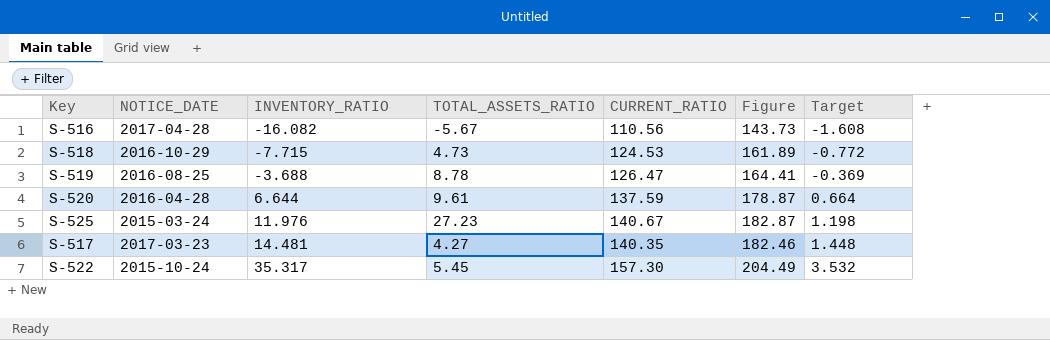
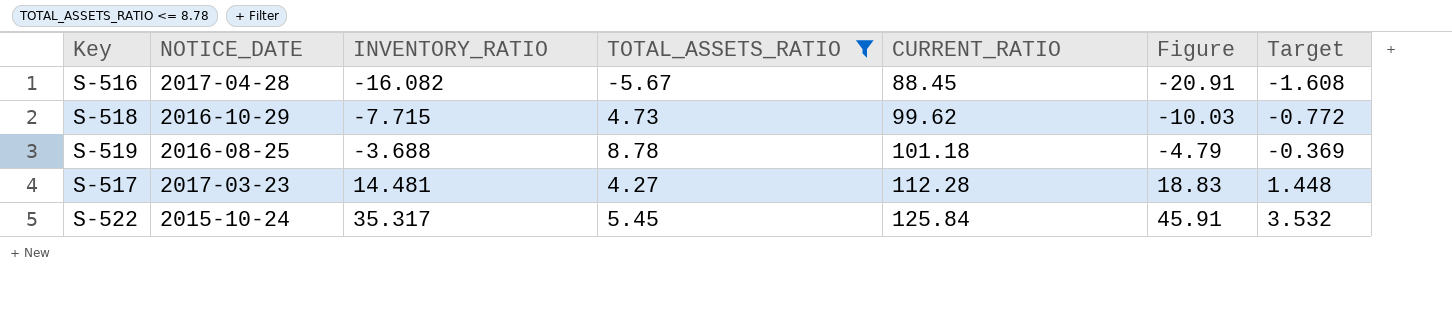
filter: none -> TOTAL_ASSETS_RATIO <= 8.78
column Figure | formula: [CURRENT_RATIO] * 1.3 -> [INVENTORY_RATIO] * 1.3
S-516 | CURRENT_RATIO: 110.56 -> 88.45
S-518 | CURRENT_RATIO: 124.53 -> 99.62
S-519 | CURRENT_RATIO: 126.47 -> 101.18
S-517 | CURRENT_RATIO: 140.35 -> 112.28
S-522 | CURRENT_RATIO: 157.30 -> 125.84

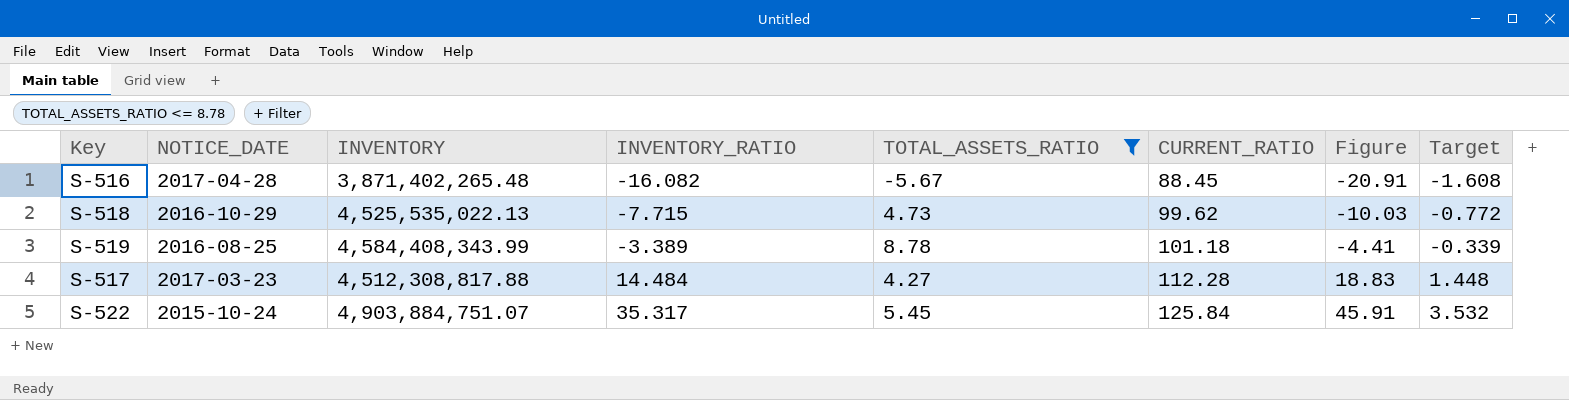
column INVENTORY | position: none -> 3
S-519 | INVENTORY_RATIO: -3.688 -> -3.389
S-519 | Figure: -4.79 -> -4.41
S-519 | Target: -0.369 -> -0.339
S-517 | INVENTORY_RATIO: 14.481 -> 14.484

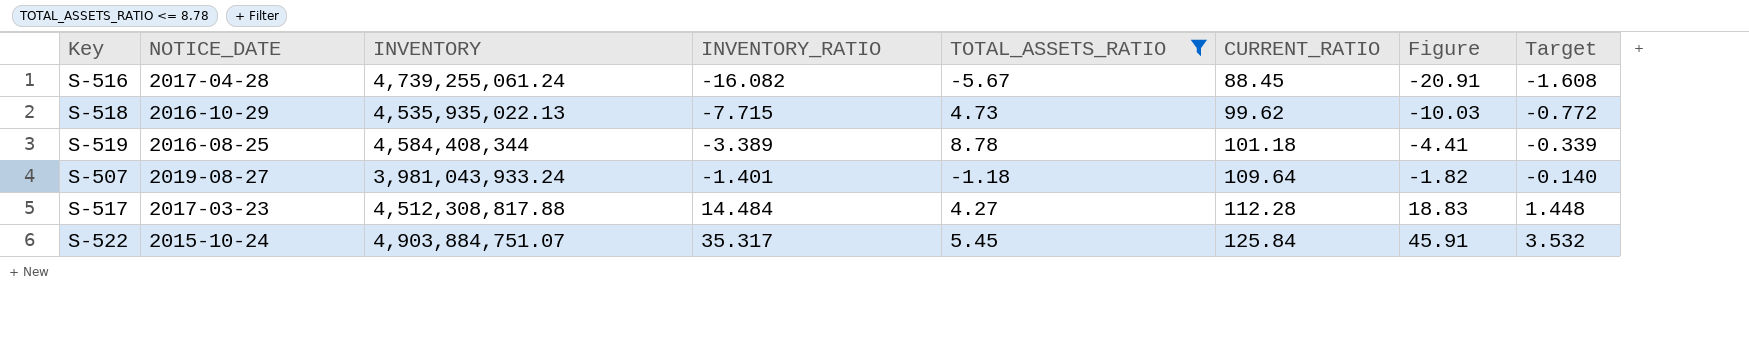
S-516 | INVENTORY: 3,871,402,265.48 -> 4,739,255,061.24
S-518 | INVENTORY: 4,525,535,022.13 -> 4,535,935,022.13
S-519 | INVENTORY: 4,584,408,343.99 -> 4,584,408,344
row S-507: none -> 2019-08-27 | 3,981,043,933.24 | -1.401 | -1.18 | 109.64 | -1.82 | -0.140

